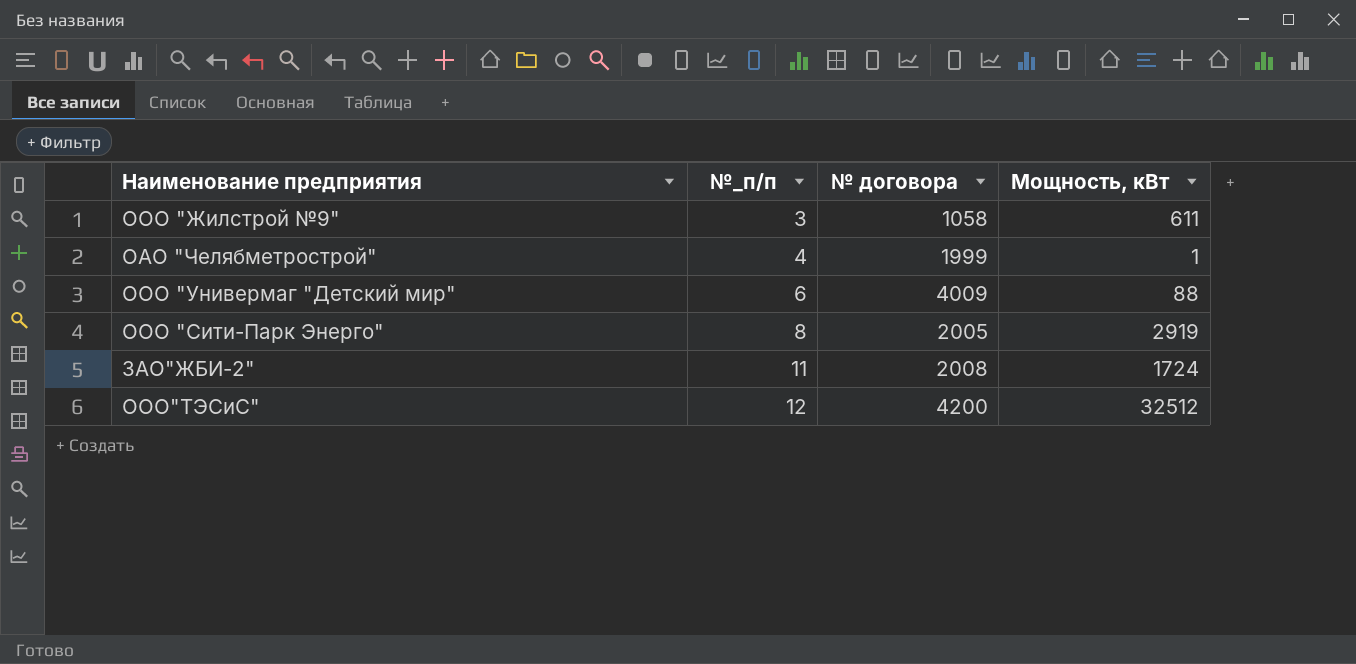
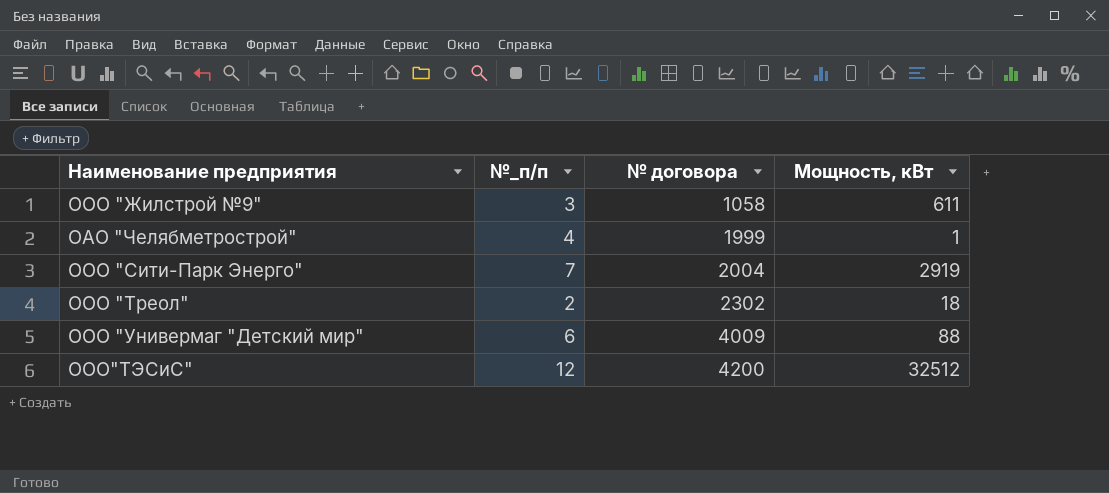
row order: №_п/п ascending -> № договора ascending
row ЗАО"ЖБИ-2": 11 | 2008 | 1724 -> none
ООО "Сити-Парк Энерго" | №_п/п: 8 -> 7
ООО "Сити-Парк Энерго" | № договора: 2005 -> 2004
row ООО "Треол": none -> 2 | 2302 | 18

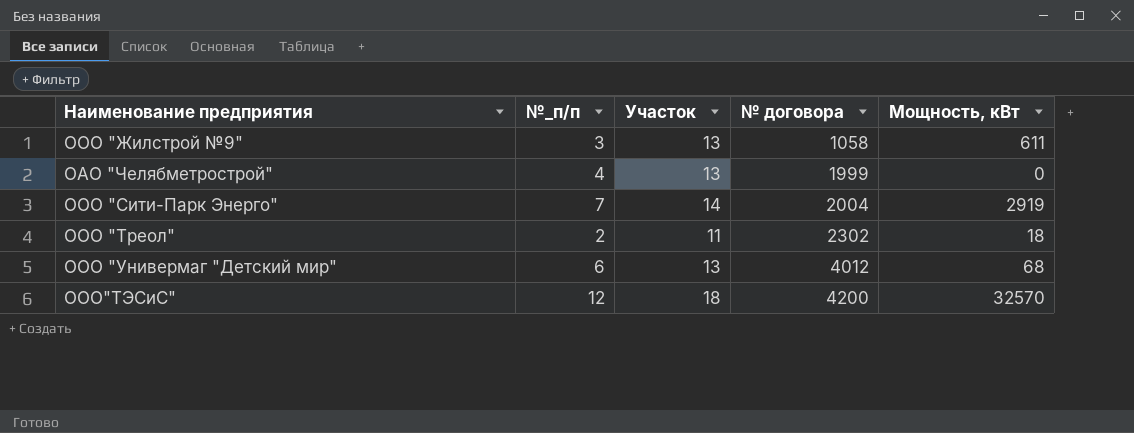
column Участок | position: none -> 3
ОАО "Челябметрострой" | Мощность, кВт: 1 -> 0
ООО "Универмаг "Детский мир" | № договора: 4009 -> 4012
ООО "Универмаг "Детский мир" | Мощность, кВт: 88 -> 68
ООО"ТЭСиС" | Мощность, кВт: 32512 -> 32570

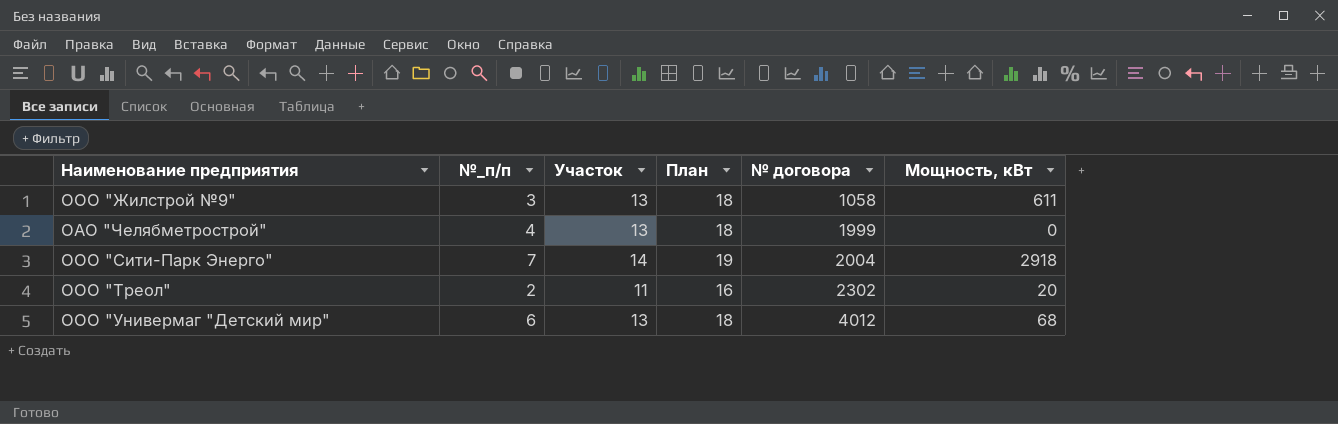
column План | formula: none -> [Участок] + 5
row ООО"ТЭСиС": 12 | 18 | 4200 | 32570 -> none
ООО "Сити-Парк Энерго" | Мощность, кВт: 2919 -> 2918
ООО "Треол" | Мощность, кВт: 18 -> 20

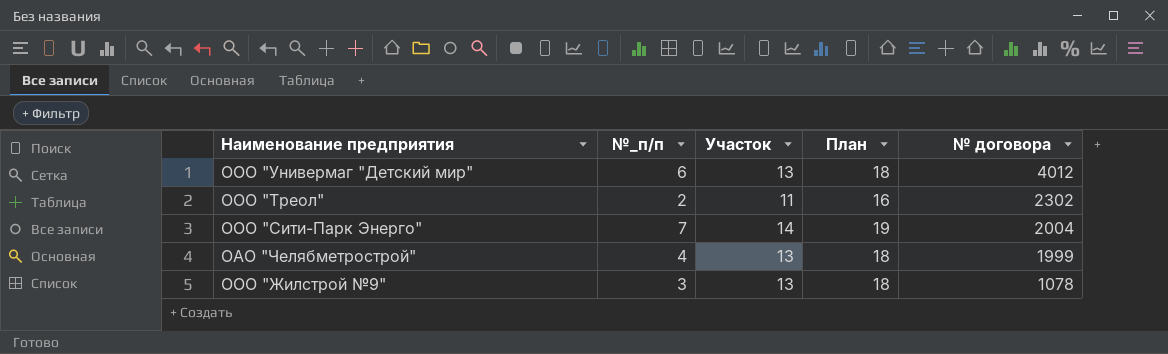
row order: № договора ascending -> № договора descending
column Мощность, кВт | position: 6 -> none
ООО "Жилстрой №9" | № договора: 1058 -> 1078

